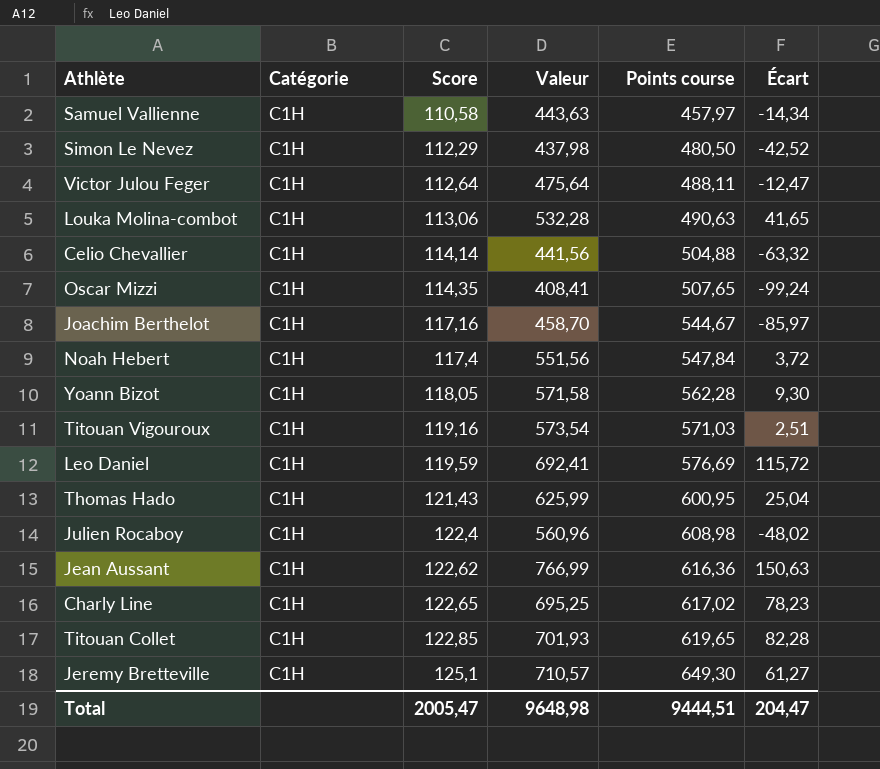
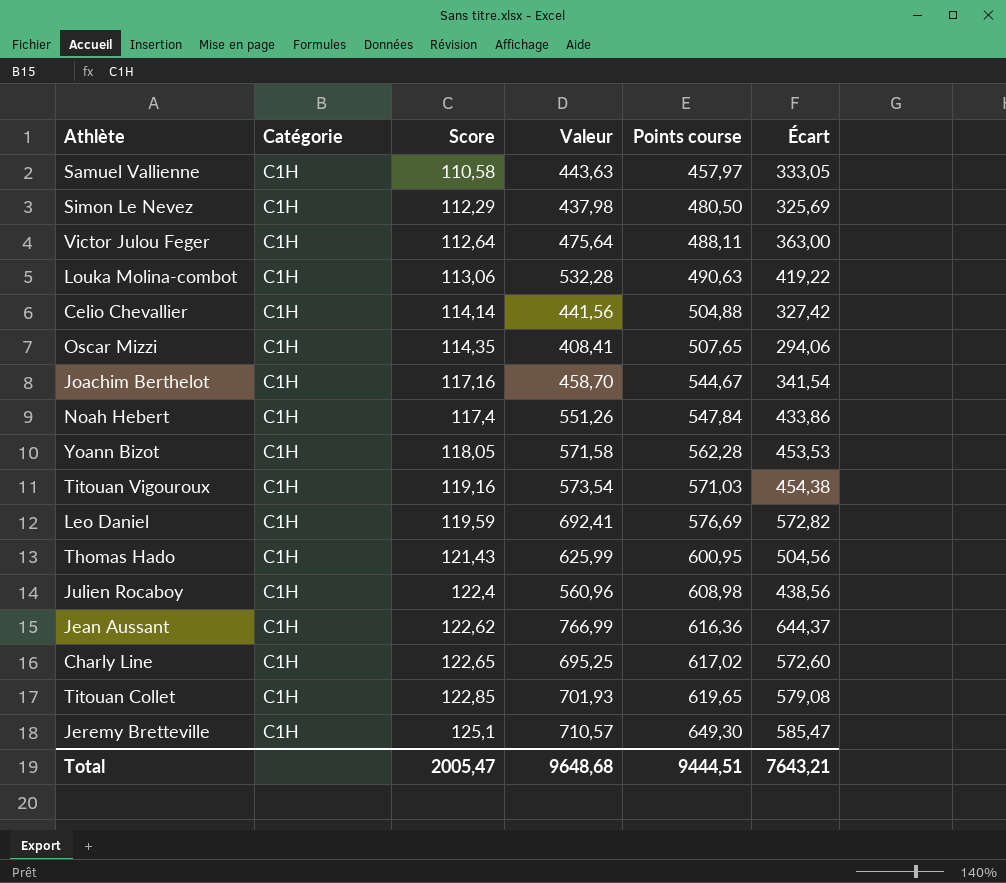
column Écart | formula: [Valeur] - [Points course] -> [Valeur] - [Score]
Noah Hebert | Valeur: 551,56 -> 551,26
Total | Valeur: 9648,98 -> 9648,68
Total | Écart: 204,47 -> 7643,21

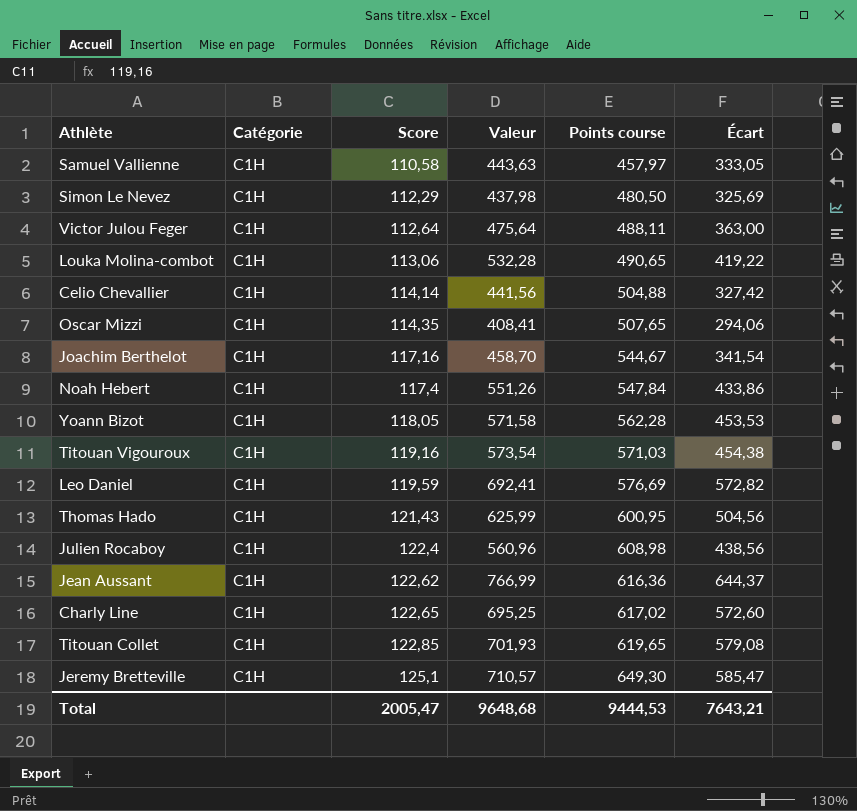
Louka Molina-combot | Points course: 490,63 -> 490,65
Total | Points course: 9444,51 -> 9444,53

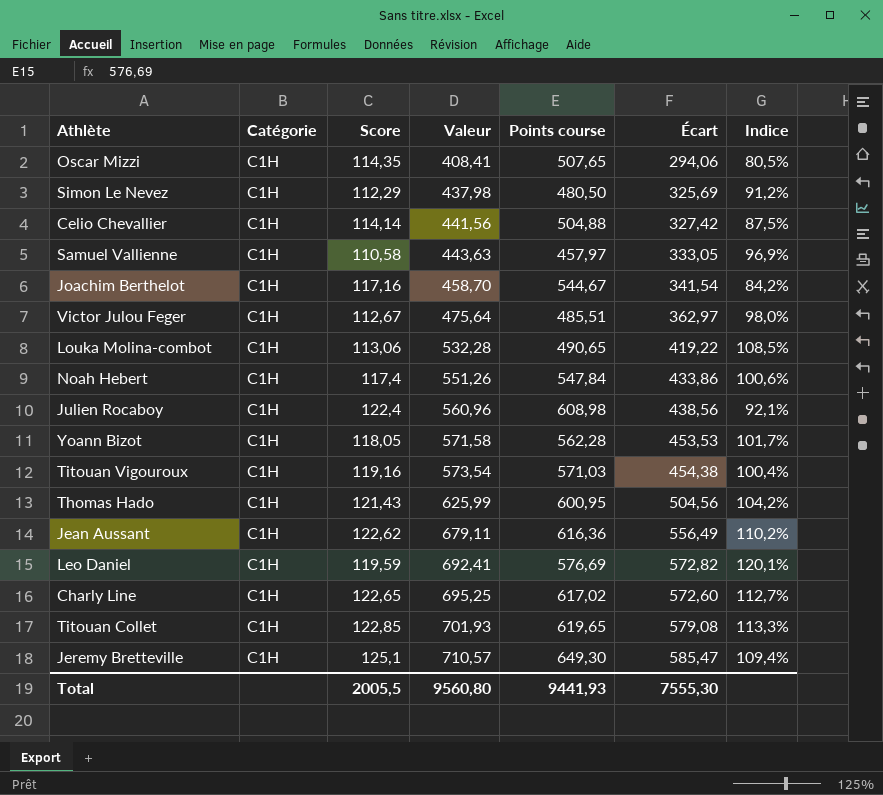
row order: Score ascending -> Valeur ascending
column Indice | formula: none -> [Valeur] / [Points course]
Victor Julou Feger | Score: 112,64 -> 112,67
Victor Julou Feger | Points course: 488,11 -> 485,51
Victor Julou Feger | Écart: 363,00 -> 362,97
Jean Aussant | Valeur: 766,99 -> 679,11
Jean Aussant | Écart: 644,37 -> 556,49
Total | Score: 2005,47 -> 2005,5
Total | Valeur: 9648,68 -> 9560,80
Total | Points course: 9444,53 -> 9441,93
Total | Écart: 7643,21 -> 7555,30

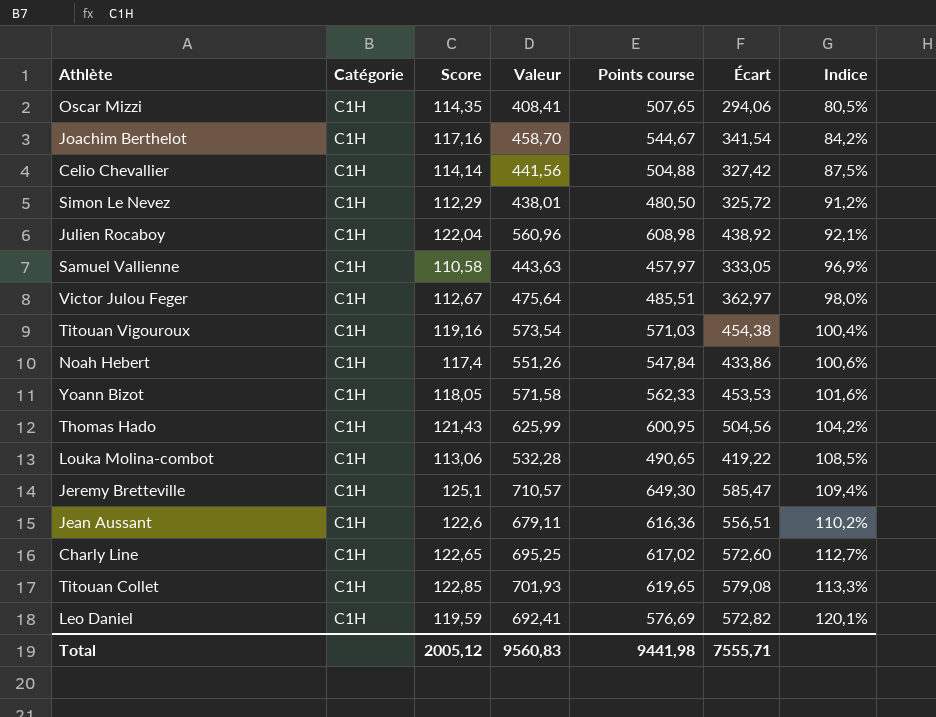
row order: Valeur ascending -> Indice ascending
Simon Le Nevez | Valeur: 437,98 -> 438,01
Simon Le Nevez | Écart: 325,69 -> 325,72
Julien Rocaboy | Score: 122,4 -> 122,04
Julien Rocaboy | Écart: 438,56 -> 438,92
Yoann Bizot | Points course: 562,28 -> 562,33
Yoann Bizot | Indice: 101,7% -> 101,6%
Jean Aussant | Score: 122,62 -> 122,6
Jean Aussant | Écart: 556,49 -> 556,51
Total | Score: 2005,5 -> 2005,12
Total | Valeur: 9560,80 -> 9560,83
Total | Points course: 9441,93 -> 9441,98
Total | Écart: 7555,30 -> 7555,71

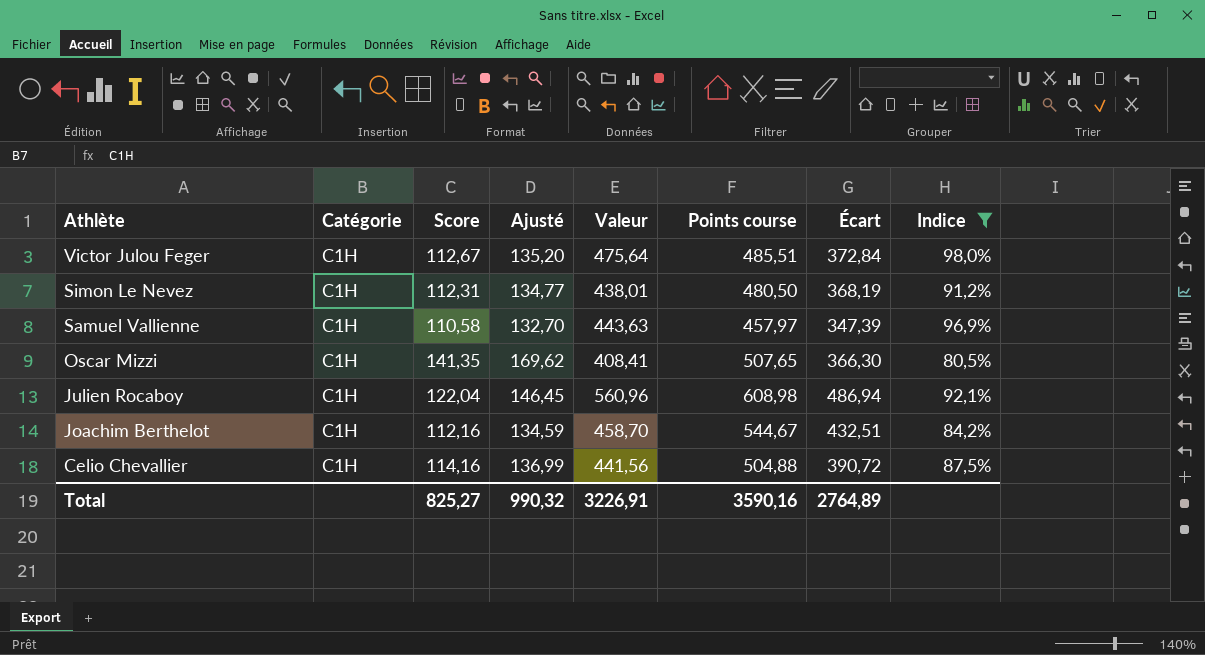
filter: none -> Indice <= 98,0%
row order: Indice ascending -> Athlète descending
column Ajusté | formula: none -> [Score] * 1,2
column Écart | formula: [Valeur] - [Score] -> [Points course] - [Score]
Simon Le Nevez | Score: 112,29 -> 112,31
Oscar Mizzi | Score: 114,35 -> 141,35
Joachim Berthelot | Score: 117,16 -> 112,16
Celio Chevallier | Score: 114,14 -> 114,16
Total | Score: 2005,12 -> 825,27
Total | Valeur: 9560,83 -> 3226,91
Total | Points course: 9441,98 -> 3590,16
Total | Écart: 7555,71 -> 2764,89

